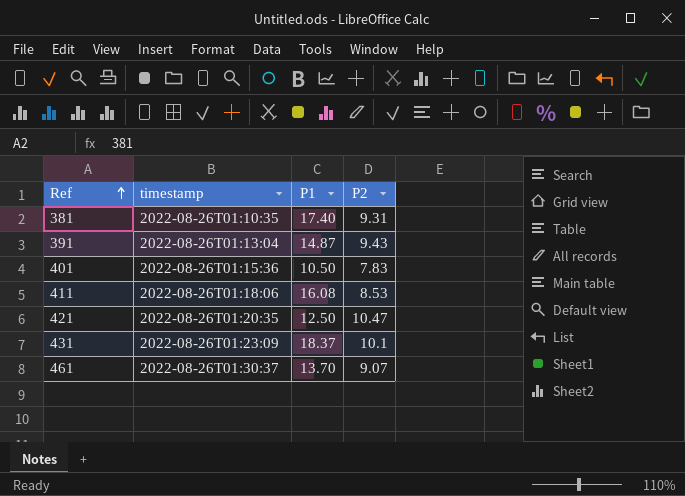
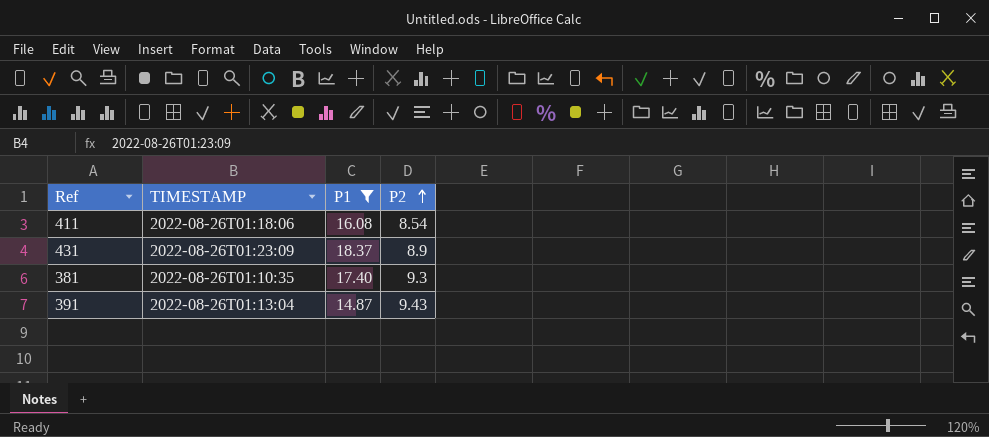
filter: none -> P1 >= 14.87
row order: Ref ascending -> P2 ascending
column name: timestamp -> TIMESTAMP
411 | P2: 8.53 -> 8.54
431 | P2: 10.1 -> 8.9
381 | P2: 9.31 -> 9.3

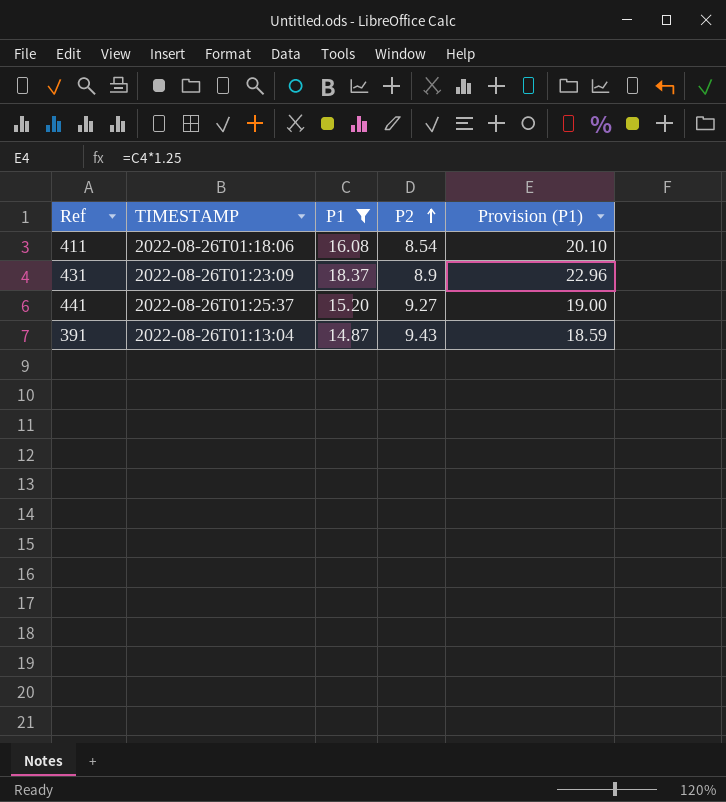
column Provision (P1) | formula: none -> [P1] * 1.25
row 381: 2022-08-26T01:10:35 | 17.40 | 9.3 -> none
row 441: none -> 2022-08-26T01:25:37 | 15.20 | 9.27 | 19.00

